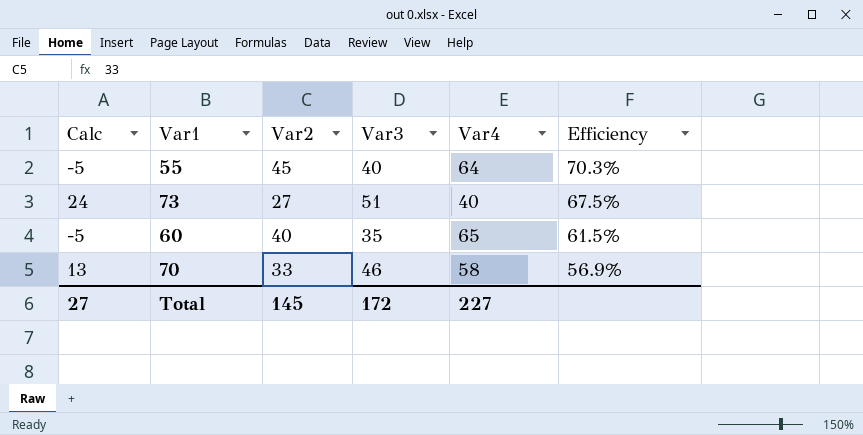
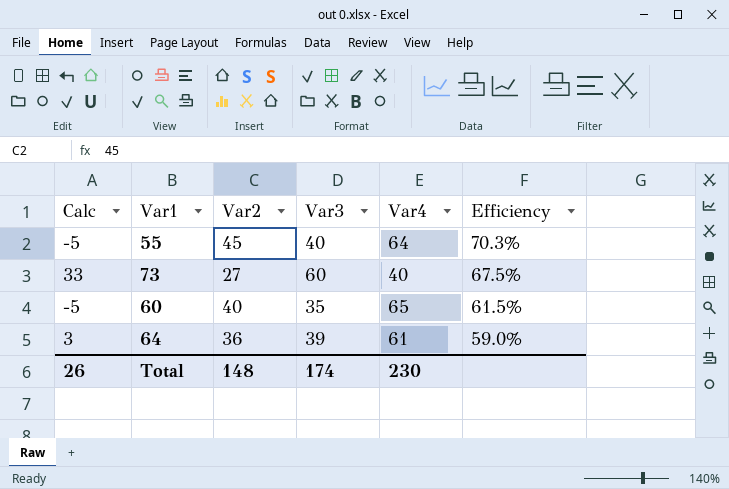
row 70: 13 | 33 | 46 | 58 | 56.9% -> none
73 | Calc: 24 -> 33
73 | Var3: 51 -> 60
row 64: none -> 3 | 36 | 39 | 61 | 59.0%
Total | Calc: 27 -> 26
Total | Var2: 145 -> 148
Total | Var3: 172 -> 174
Total | Var4: 227 -> 230

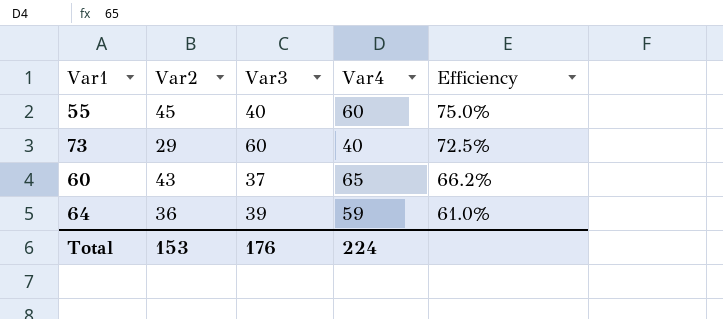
column Calc | formula: [Var3] - [Var2] -> none
55 | Var4: 64 -> 60
55 | Efficiency: 70.3% -> 75.0%
73 | Var2: 27 -> 29
73 | Efficiency: 67.5% -> 72.5%
60 | Var2: 40 -> 43
60 | Var3: 35 -> 37
60 | Efficiency: 61.5% -> 66.2%
64 | Var4: 61 -> 59
64 | Efficiency: 59.0% -> 61.0%
Total | Var2: 148 -> 153
Total | Var3: 174 -> 176
Total | Var4: 230 -> 224

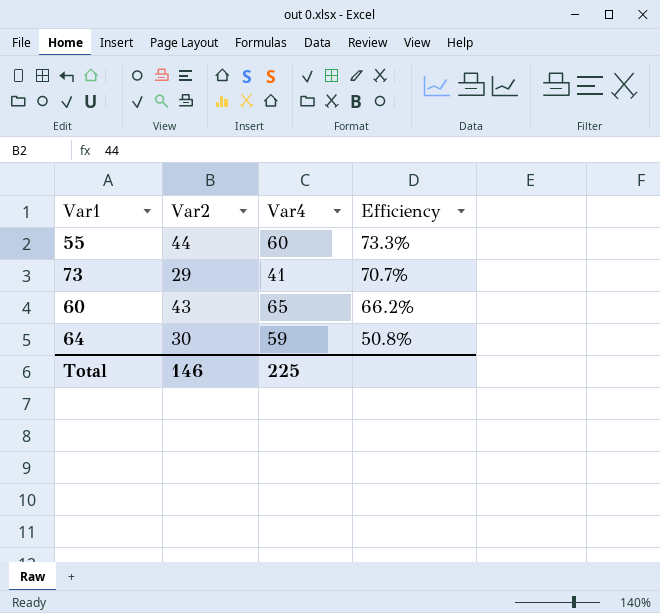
column Var3 | position: 3 -> none
55 | Var2: 45 -> 44
55 | Efficiency: 75.0% -> 73.3%
73 | Var4: 40 -> 41
73 | Efficiency: 72.5% -> 70.7%
64 | Var2: 36 -> 30
64 | Efficiency: 61.0% -> 50.8%
Total | Var2: 153 -> 146
Total | Var4: 224 -> 225

